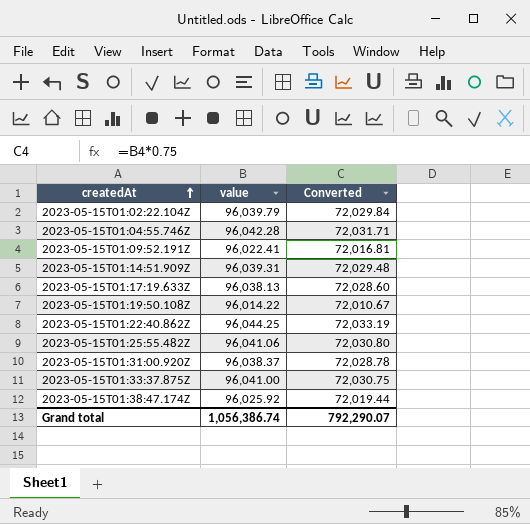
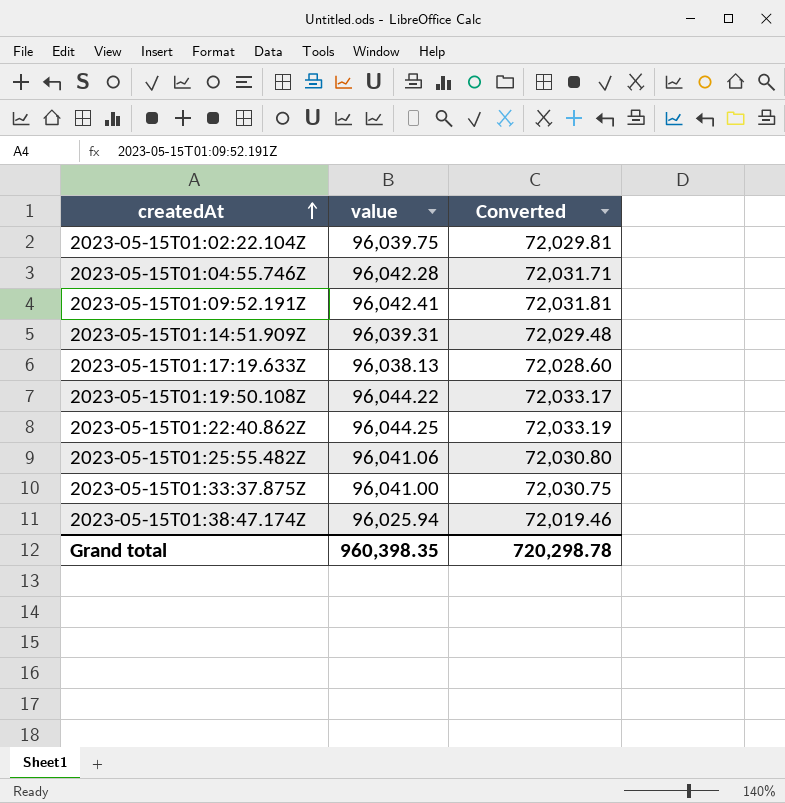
row 2023-05-15T01:31:00.920Z: 96,038.37 | 72,028.78 -> none
2023-05-15T01:02:22.104Z | value: 96,039.79 -> 96,039.75
2023-05-15T01:02:22.104Z | Converted: 72,029.84 -> 72,029.81
2023-05-15T01:09:52.191Z | value: 96,022.41 -> 96,042.41
2023-05-15T01:09:52.191Z | Converted: 72,016.81 -> 72,031.81
2023-05-15T01:19:50.108Z | value: 96,014.22 -> 96,044.22
2023-05-15T01:19:50.108Z | Converted: 72,010.67 -> 72,033.17
2023-05-15T01:38:47.174Z | value: 96,025.92 -> 96,025.94
2023-05-15T01:38:47.174Z | Converted: 72,019.44 -> 72,019.46
Grand total | value: 1,056,386.74 -> 960,398.35
Grand total | Converted: 792,290.07 -> 720,298.78

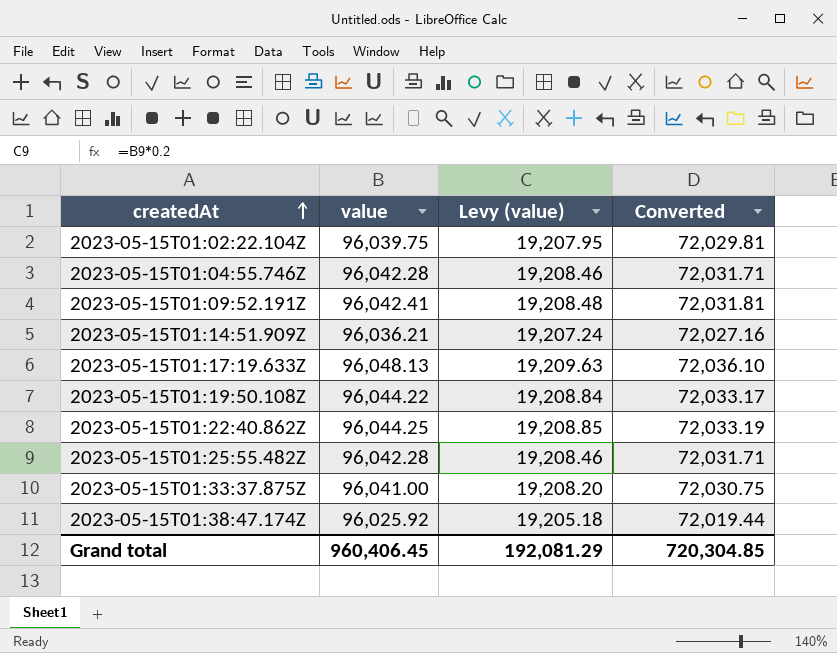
column Levy (value) | formula: none -> [value] * 0.2
2023-05-15T01:14:51.909Z | value: 96,039.31 -> 96,036.21
2023-05-15T01:14:51.909Z | Converted: 72,029.48 -> 72,027.16
2023-05-15T01:17:19.633Z | value: 96,038.13 -> 96,048.13
2023-05-15T01:17:19.633Z | Converted: 72,028.60 -> 72,036.10
2023-05-15T01:25:55.482Z | value: 96,041.06 -> 96,042.28
2023-05-15T01:25:55.482Z | Converted: 72,030.80 -> 72,031.71
2023-05-15T01:38:47.174Z | value: 96,025.94 -> 96,025.92
2023-05-15T01:38:47.174Z | Converted: 72,019.46 -> 72,019.44
Grand total | value: 960,398.35 -> 960,406.45
Grand total | Converted: 720,298.78 -> 720,304.85

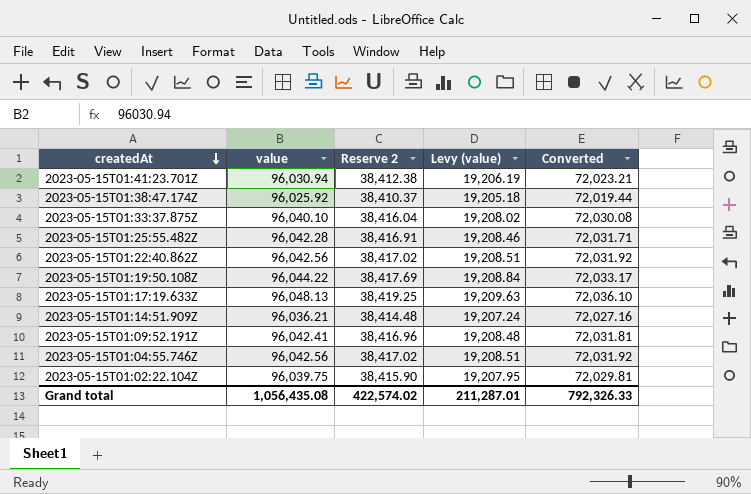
row order: createdAt ascending -> createdAt descending
column Reserve 2 | formula: none -> [value] * 0.4
row 2023-05-15T01:41:23.701Z: none -> 96,030.94 | 38,412.38 | 19,206.19 | 72,023.21
2023-05-15T01:33:37.875Z | value: 96,041.00 -> 96,040.10
2023-05-15T01:33:37.875Z | Levy (value): 19,208.20 -> 19,208.02
2023-05-15T01:33:37.875Z | Converted: 72,030.75 -> 72,030.08
2023-05-15T01:22:40.862Z | value: 96,044.25 -> 96,042.56
2023-05-15T01:22:40.862Z | Levy (value): 19,208.85 -> 19,208.51
2023-05-15T01:22:40.862Z | Converted: 72,033.19 -> 72,031.92
2023-05-15T01:04:55.746Z | value: 96,042.28 -> 96,042.56
2023-05-15T01:04:55.746Z | Levy (value): 19,208.46 -> 19,208.51
2023-05-15T01:04:55.746Z | Converted: 72,031.71 -> 72,031.92
Grand total | value: 960,406.45 -> 1,056,435.08
Grand total | Levy (value): 192,081.29 -> 211,287.01
Grand total | Converted: 720,304.85 -> 792,326.33

